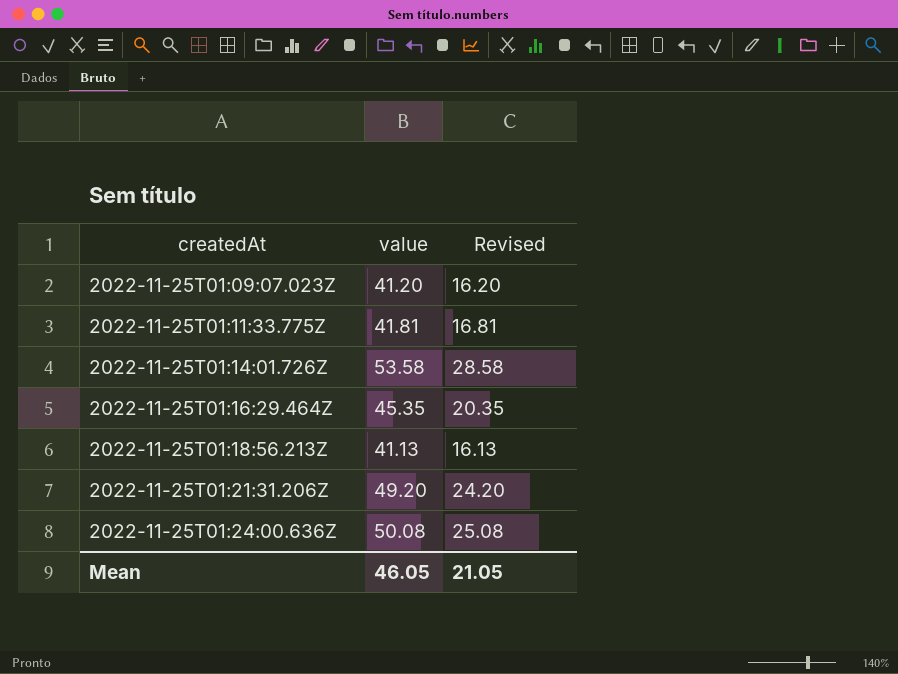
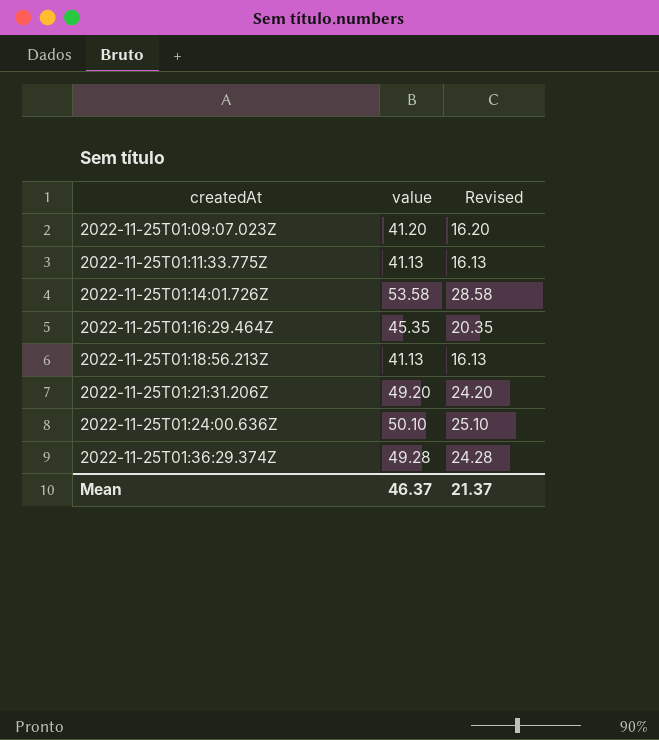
2022-11-25T01:11:33.775Z | value: 41.81 -> 41.13
2022-11-25T01:11:33.775Z | Revised: 16.81 -> 16.13
2022-11-25T01:24:00.636Z | value: 50.08 -> 50.10
2022-11-25T01:24:00.636Z | Revised: 25.08 -> 25.10
row 2022-11-25T01:36:29.374Z: none -> 49.28 | 24.28
Mean | value: 46.05 -> 46.37
Mean | Revised: 21.05 -> 21.37

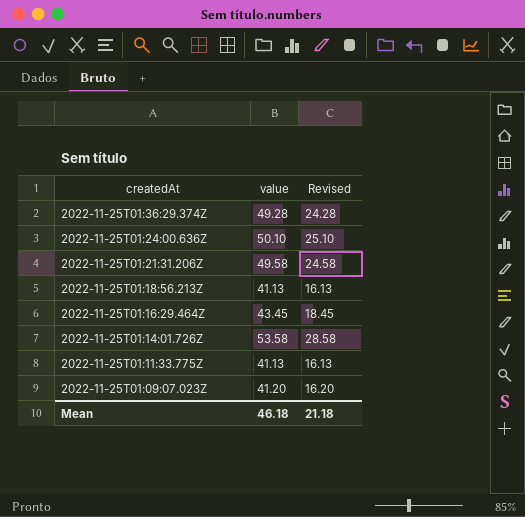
row order: createdAt ascending -> createdAt descending
2022-11-25T01:21:31.206Z | value: 49.20 -> 49.58
2022-11-25T01:21:31.206Z | Revised: 24.20 -> 24.58
2022-11-25T01:16:29.464Z | value: 45.35 -> 43.45
2022-11-25T01:16:29.464Z | Revised: 20.35 -> 18.45
Mean | value: 46.37 -> 46.18
Mean | Revised: 21.37 -> 21.18

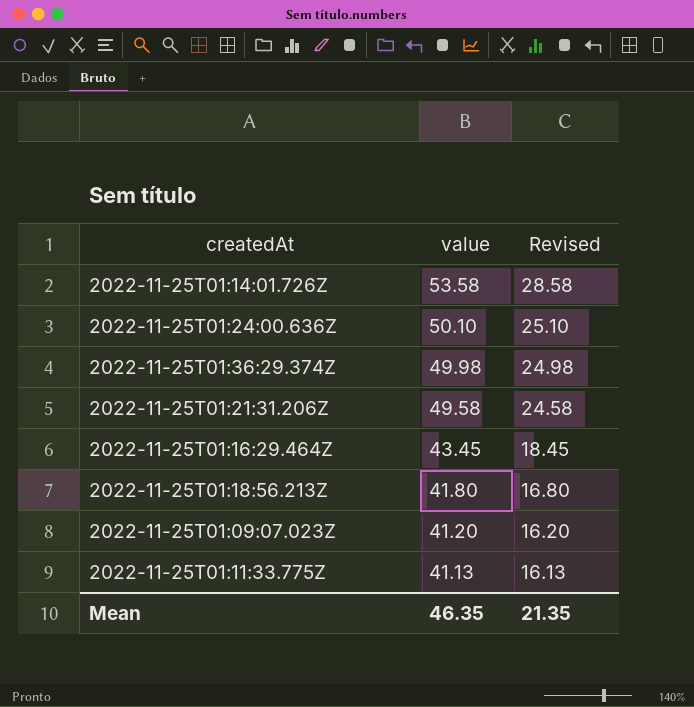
row order: createdAt descending -> value descending
2022-11-25T01:36:29.374Z | value: 49.28 -> 49.98
2022-11-25T01:36:29.374Z | Revised: 24.28 -> 24.98
2022-11-25T01:18:56.213Z | value: 41.13 -> 41.80
2022-11-25T01:18:56.213Z | Revised: 16.13 -> 16.80
Mean | value: 46.18 -> 46.35
Mean | Revised: 21.18 -> 21.35

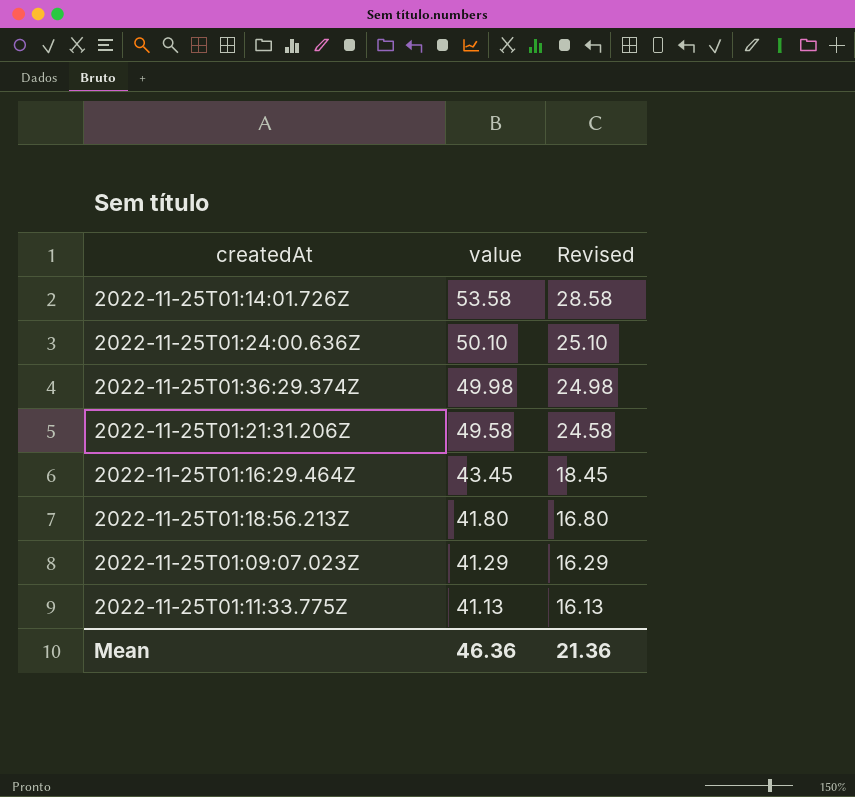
2022-11-25T01:09:07.023Z | value: 41.20 -> 41.29
2022-11-25T01:09:07.023Z | Revised: 16.20 -> 16.29
Mean | value: 46.35 -> 46.36
Mean | Revised: 21.35 -> 21.36

